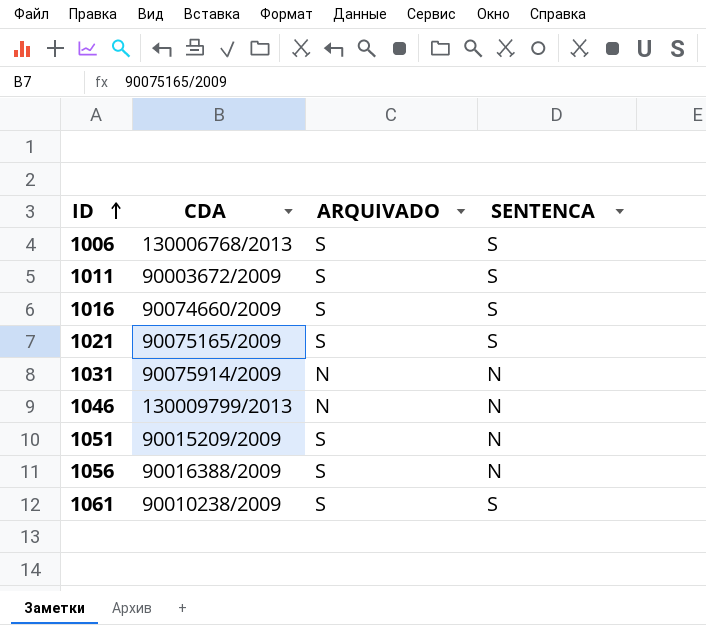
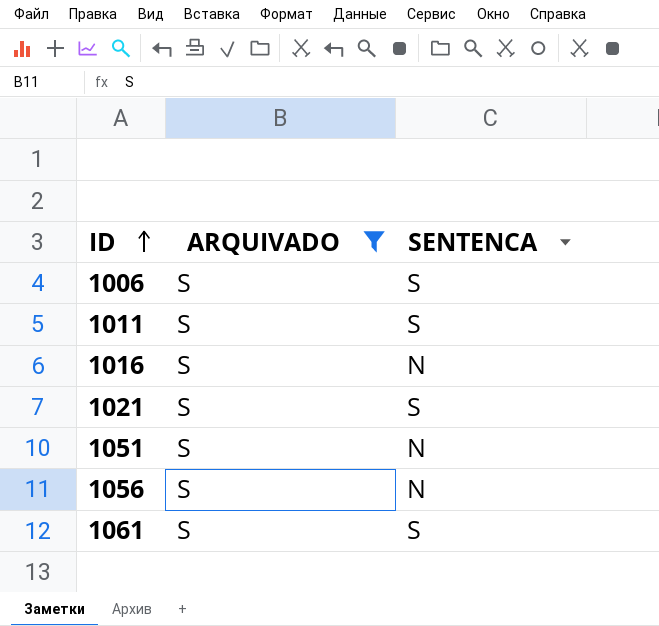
filter: none -> ARQUIVADO = S
column CDA | position: 2 -> none
1016 | SENTENCA: S -> N

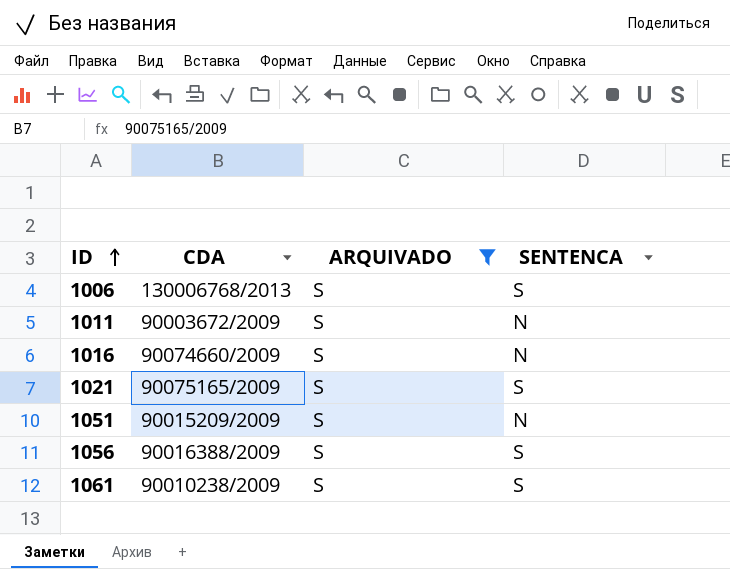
column CDA | position: none -> 2
1011 | SENTENCA: S -> N
1056 | SENTENCA: N -> S

